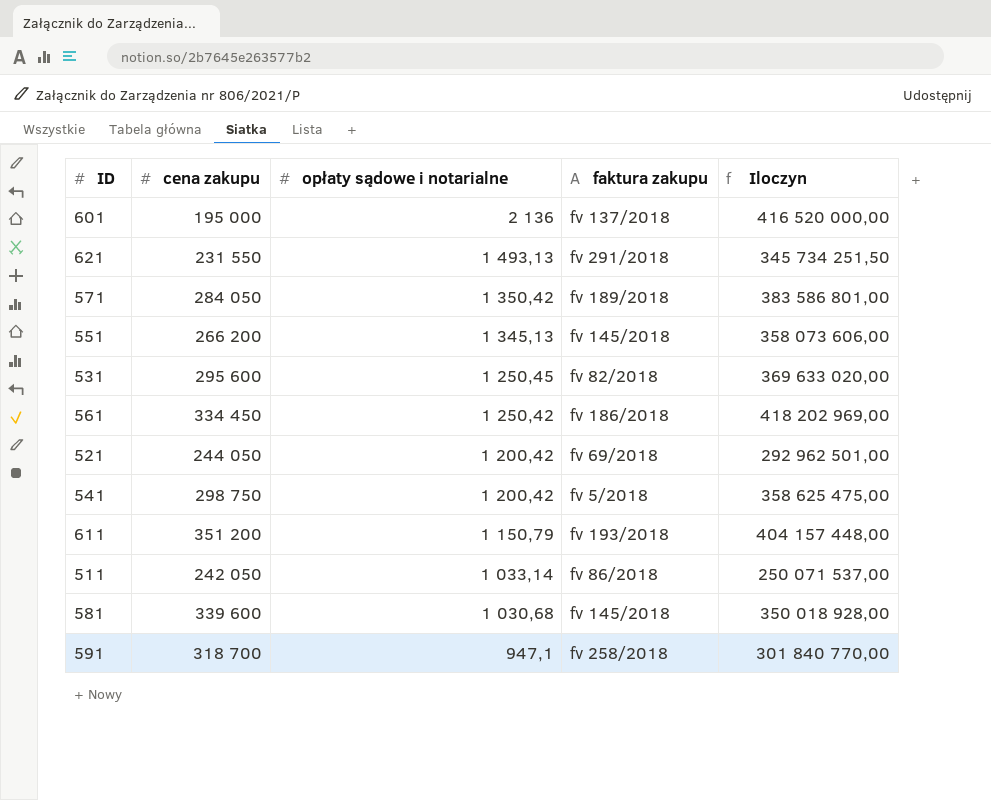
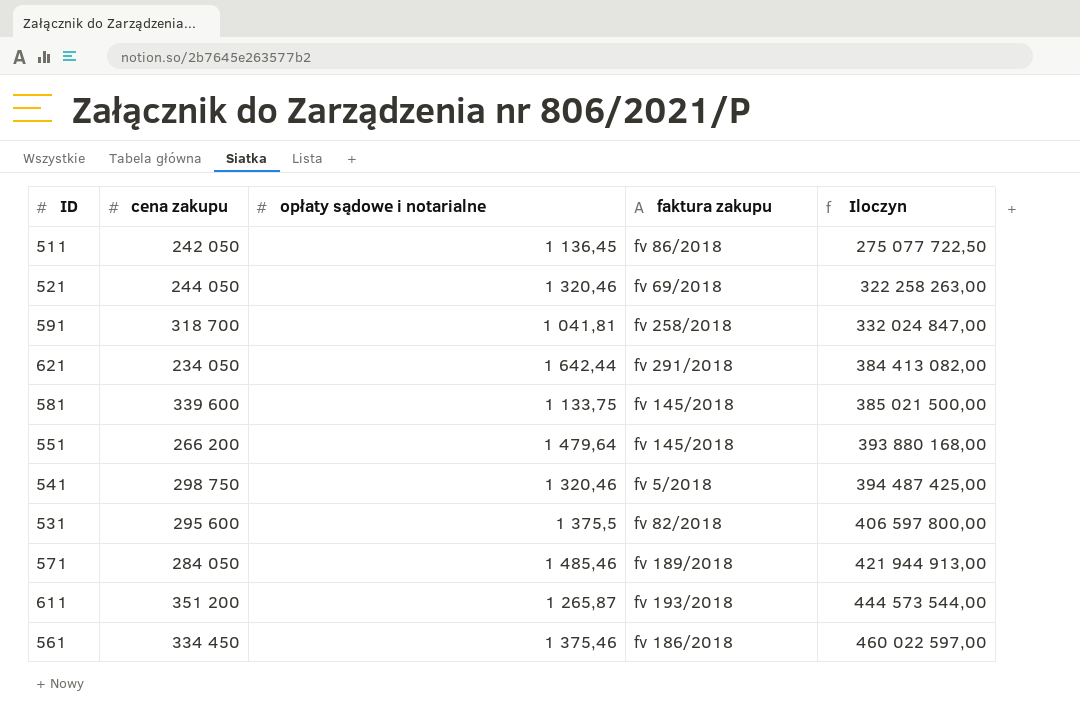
row order: opłaty sądowe i notarialne descending -> Iloczyn ascending
row 601: 195 000 | 2 136 | fv 137/2018 | 416 520 000,00 -> none
511 | opłaty sądowe i notarialne: 1 033,14 -> 1 136,45
511 | Iloczyn: 250 071 537,00 -> 275 077 722,50
521 | opłaty sądowe i notarialne: 1 200,42 -> 1 320,46
521 | Iloczyn: 292 962 501,00 -> 322 258 263,00
591 | opłaty sądowe i notarialne: 947,1 -> 1 041,81
591 | Iloczyn: 301 840 770,00 -> 332 024 847,00
621 | cena zakupu: 231 550 -> 234 050
621 | opłaty sądowe i notarialne: 1 493,13 -> 1 642,44
621 | Iloczyn: 345 734 251,50 -> 384 413 082,00
581 | opłaty sądowe i notarialne: 1 030,68 -> 1 133,75
581 | Iloczyn: 350 018 928,00 -> 385 021 500,00
551 | opłaty sądowe i notarialne: 1 345,13 -> 1 479,64
551 | Iloczyn: 358 073 606,00 -> 393 880 168,00
541 | opłaty sądowe i notarialne: 1 200,42 -> 1 320,46
541 | Iloczyn: 358 625 475,00 -> 394 487 425,00
531 | opłaty sądowe i notarialne: 1 250,45 -> 1 375,5
531 | Iloczyn: 369 633 020,00 -> 406 597 800,00
571 | opłaty sądowe i notarialne: 1 350,42 -> 1 485,46
571 | Iloczyn: 383 586 801,00 -> 421 944 913,00
611 | opłaty sądowe i notarialne: 1 150,79 -> 1 265,87
611 | Iloczyn: 404 157 448,00 -> 444 573 544,00
561 | opłaty sądowe i notarialne: 1 250,42 -> 1 375,46
561 | Iloczyn: 418 202 969,00 -> 460 022 597,00

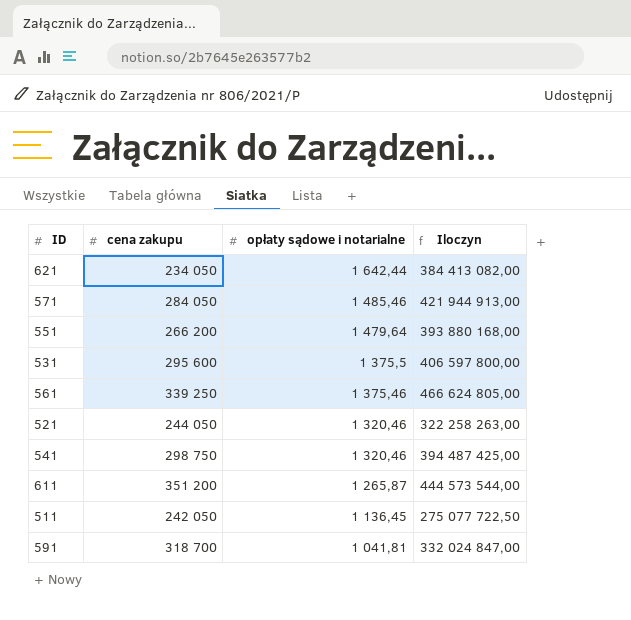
row order: Iloczyn ascending -> opłaty sądowe i notarialne descending
column faktura zakupu | position: 4 -> none
row 581: 339 600 | 1 133,75 | fv 145/2018 | 385 021 500,00 -> none
561 | cena zakupu: 334 450 -> 339 250
561 | Iloczyn: 460 022 597,00 -> 466 624 805,00

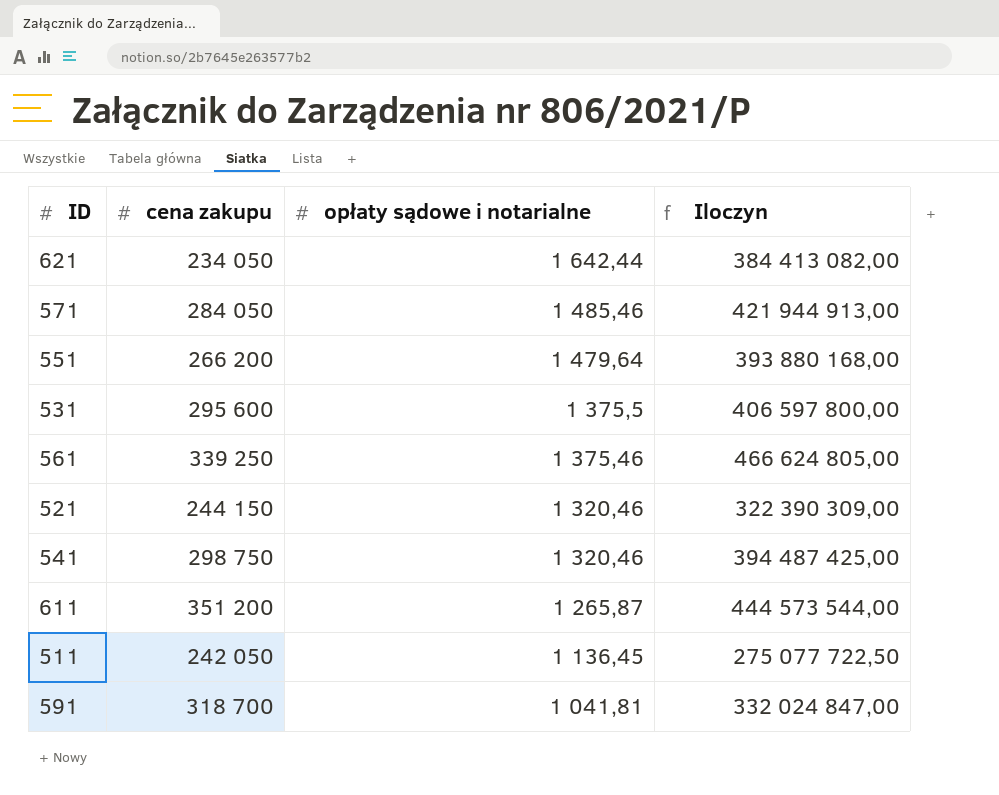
521 | cena zakupu: 244 050 -> 244 150
521 | Iloczyn: 322 258 263,00 -> 322 390 309,00

